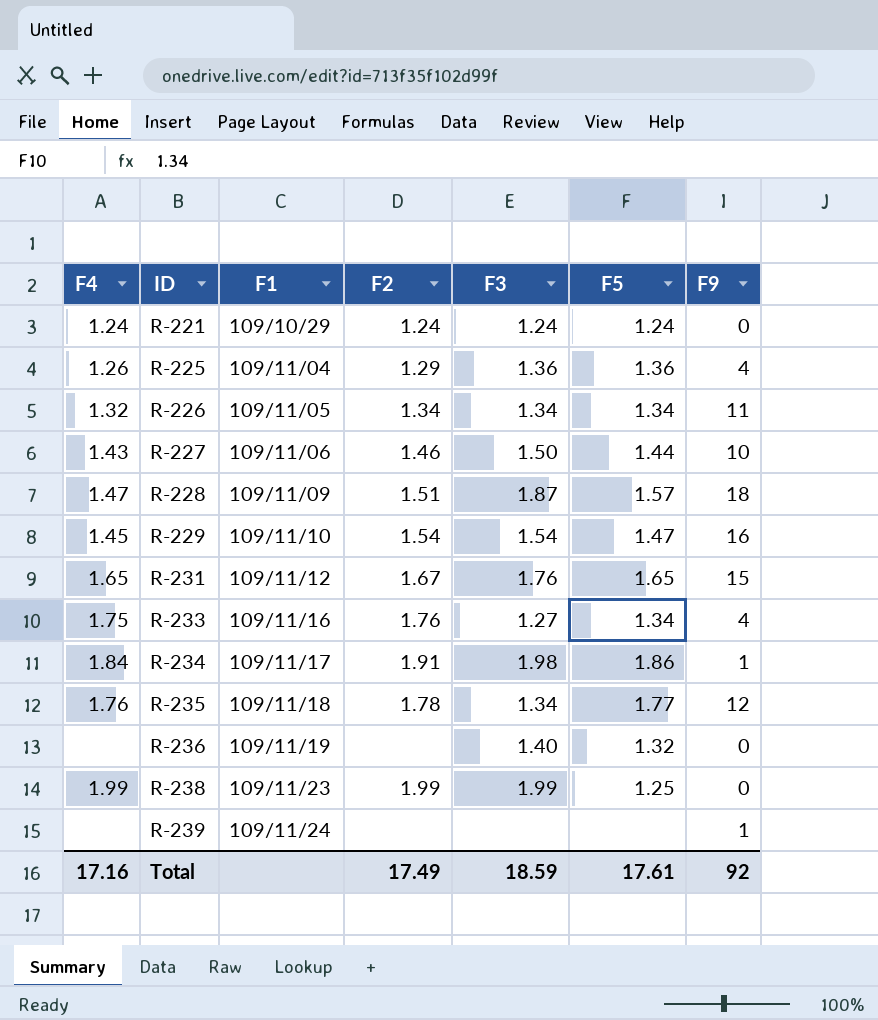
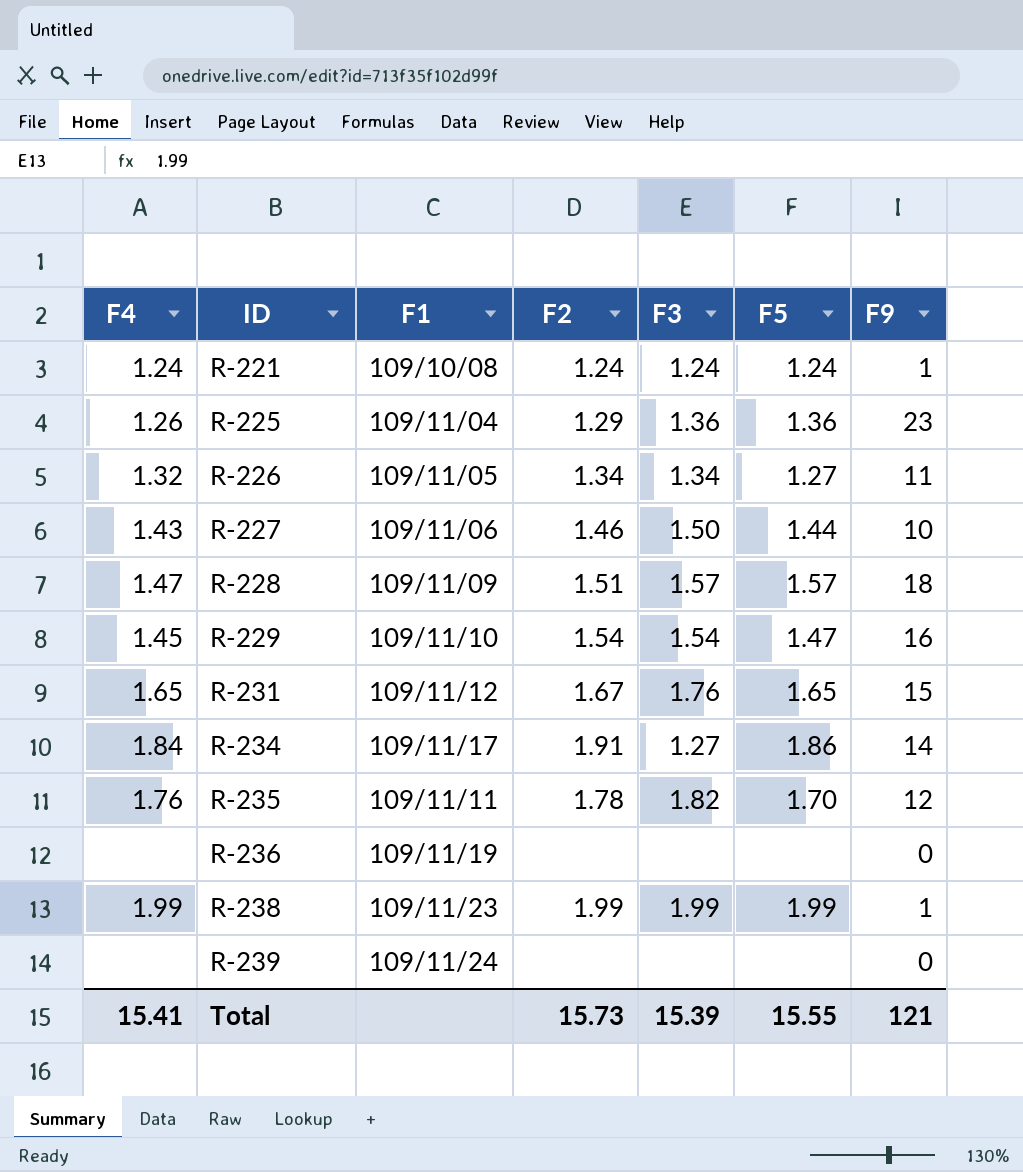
row R-233: 1.75 | 109/11/16 | 1.76 | 1.27 | 1.34 | 4 -> none
R-221 | F1: 109/10/29 -> 109/10/08
R-221 | F9: 0 -> 1
R-225 | F9: 4 -> 23
R-226 | F5: 1.34 -> 1.27
R-228 | F3: 1.87 -> 1.57
R-234 | F3: 1.98 -> 1.27
R-234 | F9: 1 -> 14
R-235 | F1: 109/11/18 -> 109/11/11
R-235 | F3: 1.34 -> 1.82
R-235 | F5: 1.77 -> 1.70
R-236 | F3: 1.40 -> none
R-236 | F5: 1.32 -> none
R-238 | F5: 1.25 -> 1.99
R-238 | F9: 0 -> 1
R-239 | F9: 1 -> 0
Total | F4: 17.16 -> 15.41
Total | F2: 17.49 -> 15.73
Total | F3: 18.59 -> 15.39
Total | F5: 17.61 -> 15.55
Total | F9: 92 -> 121

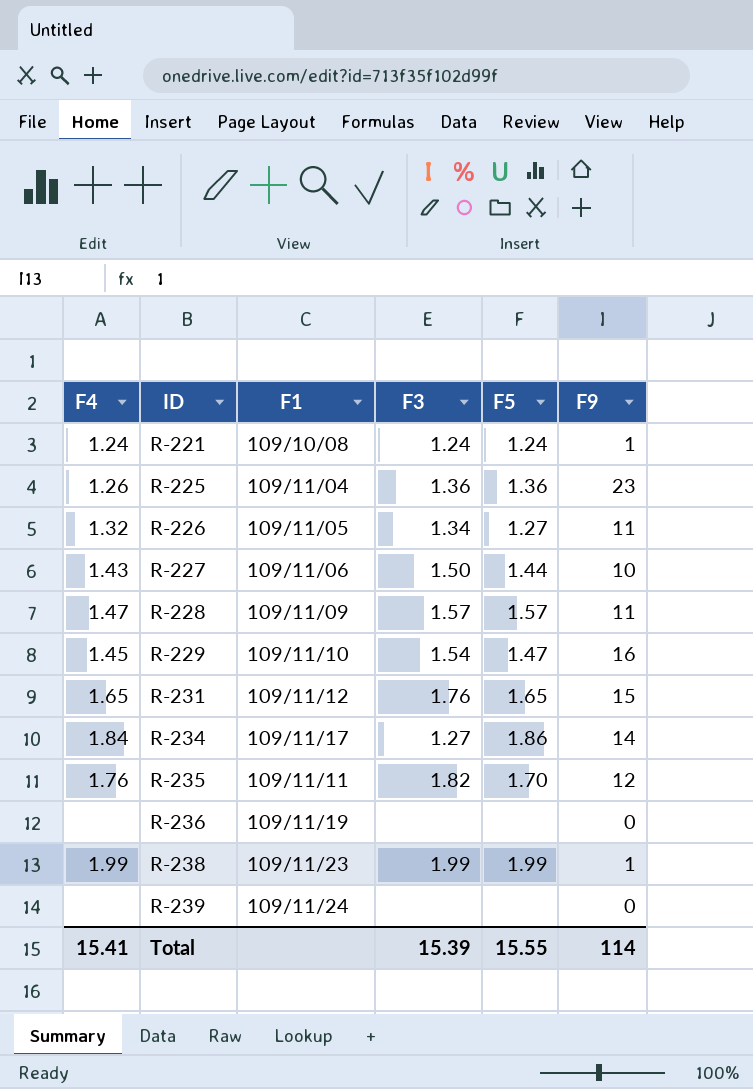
column F2 | position: 4 -> none
R-228 | F9: 18 -> 11
Total | F9: 121 -> 114

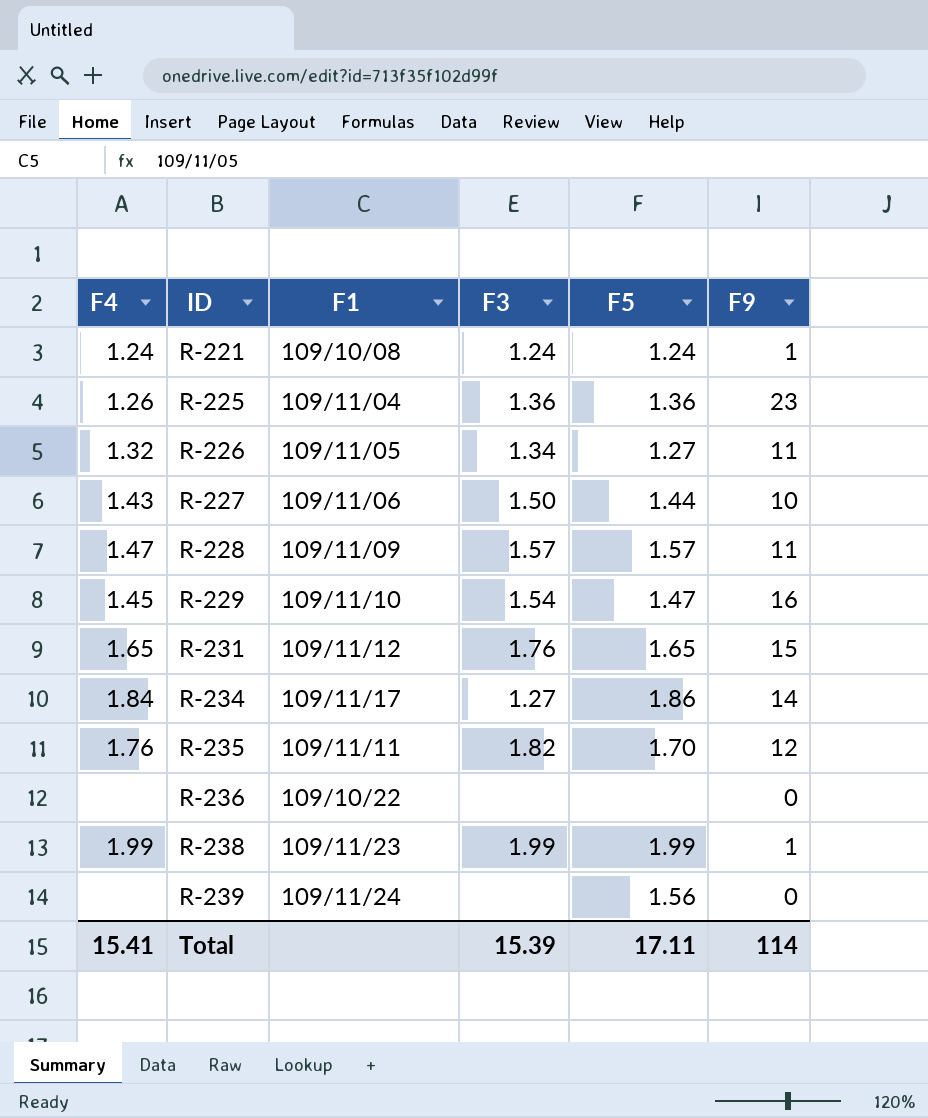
R-236 | F1: 109/11/19 -> 109/10/22
R-239 | F5: none -> 1.56
Total | F5: 15.55 -> 17.11

